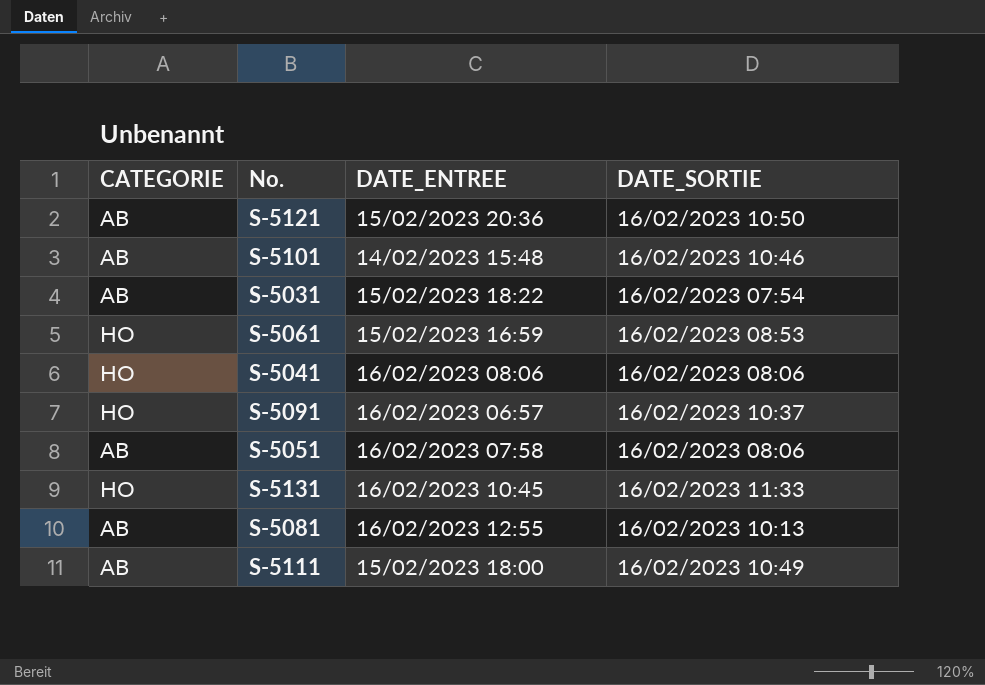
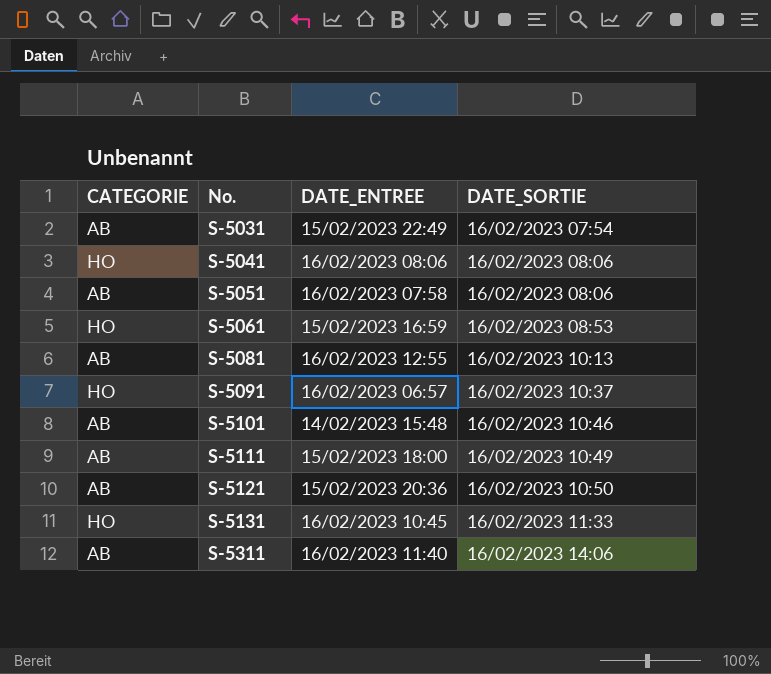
row order: none -> No. ascending
S-5031 | DATE_ENTREE: 15/02/2023 18:22 -> 15/02/2023 22:49
row S-5311: none -> AB | 16/02/2023 11:40 | 16/02/2023 14:06

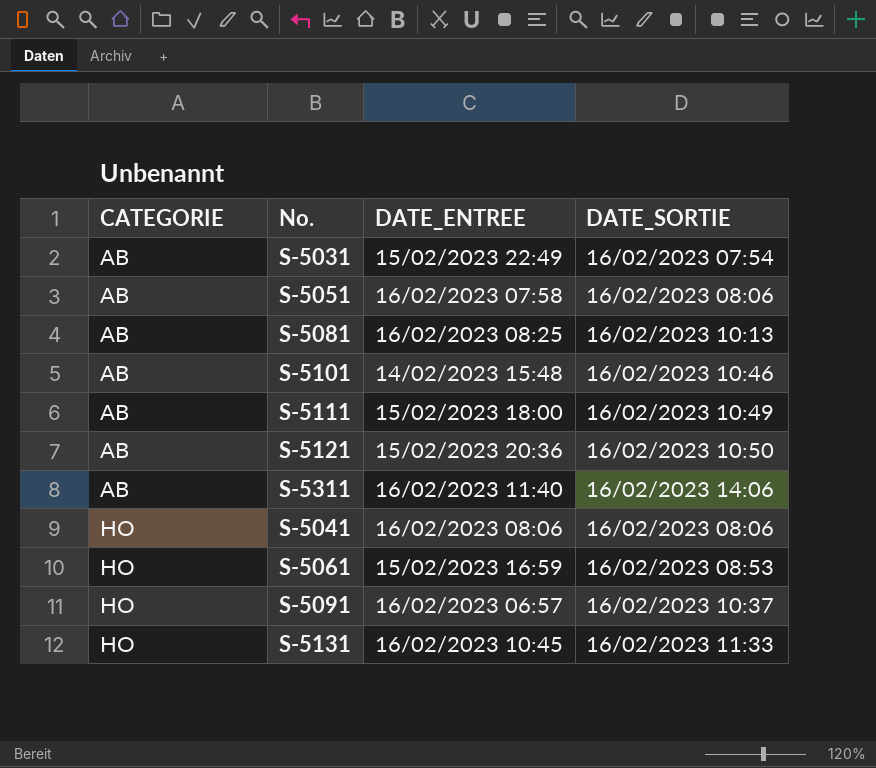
row order: No. ascending -> CATEGORIE ascending
S-5081 | DATE_ENTREE: 16/02/2023 12:55 -> 16/02/2023 08:25

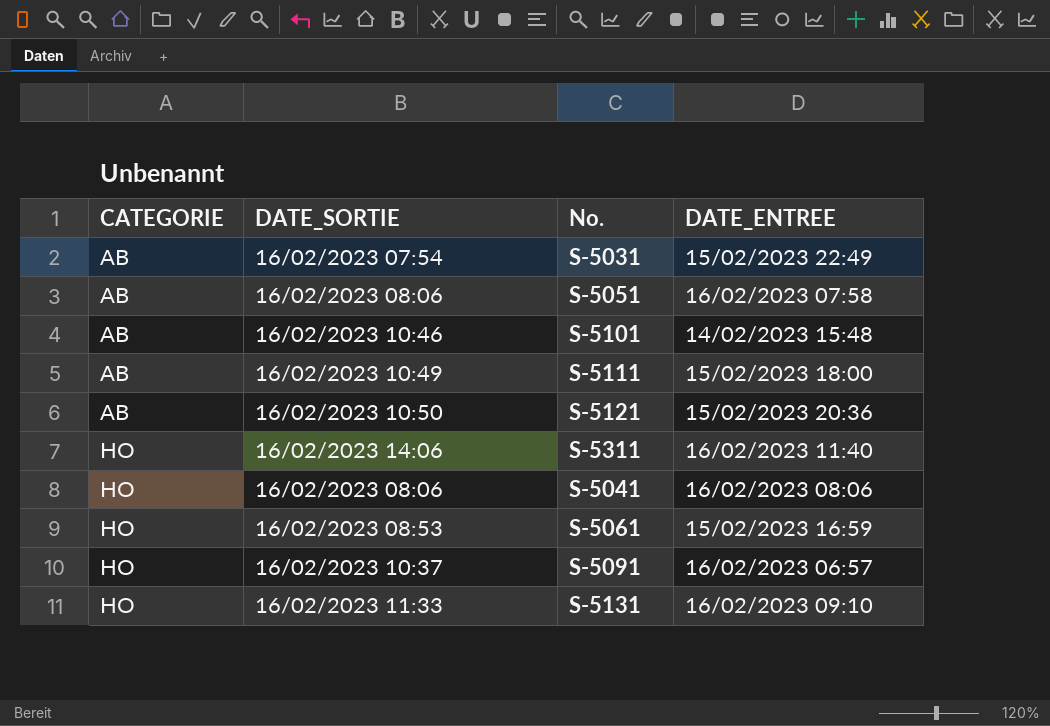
column DATE_SORTIE | position: 4 -> 2
row S-5081: AB | 16/02/2023 08:25 | 16/02/2023 10:13 -> none
S-5311 | CATEGORIE: AB -> HO
S-5131 | DATE_ENTREE: 16/02/2023 10:45 -> 16/02/2023 09:10

